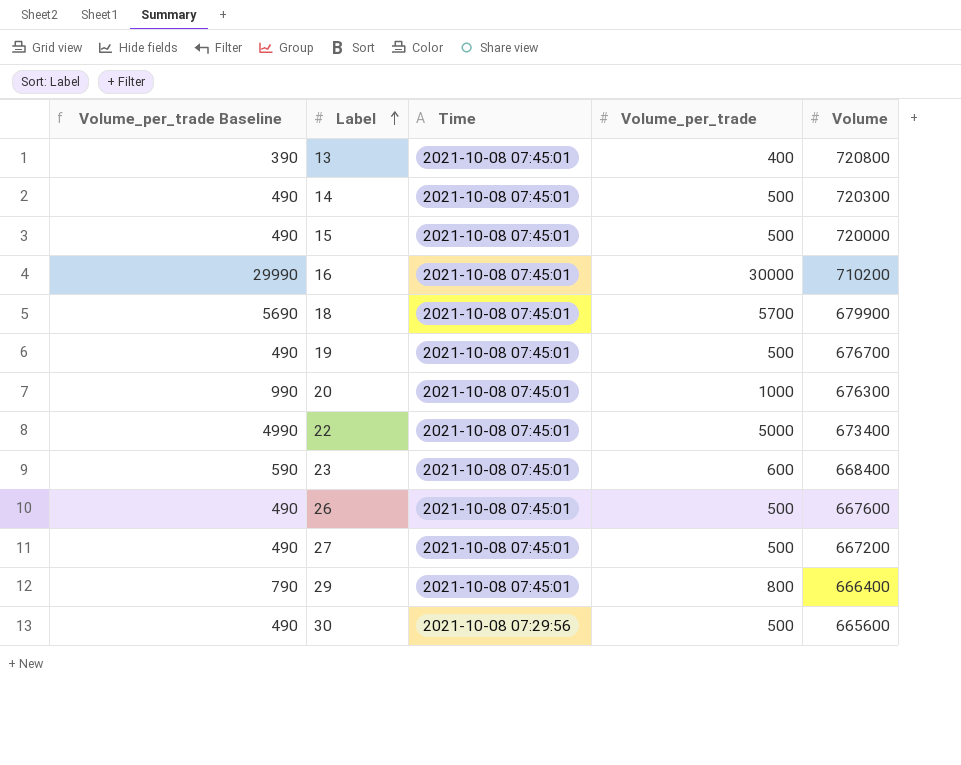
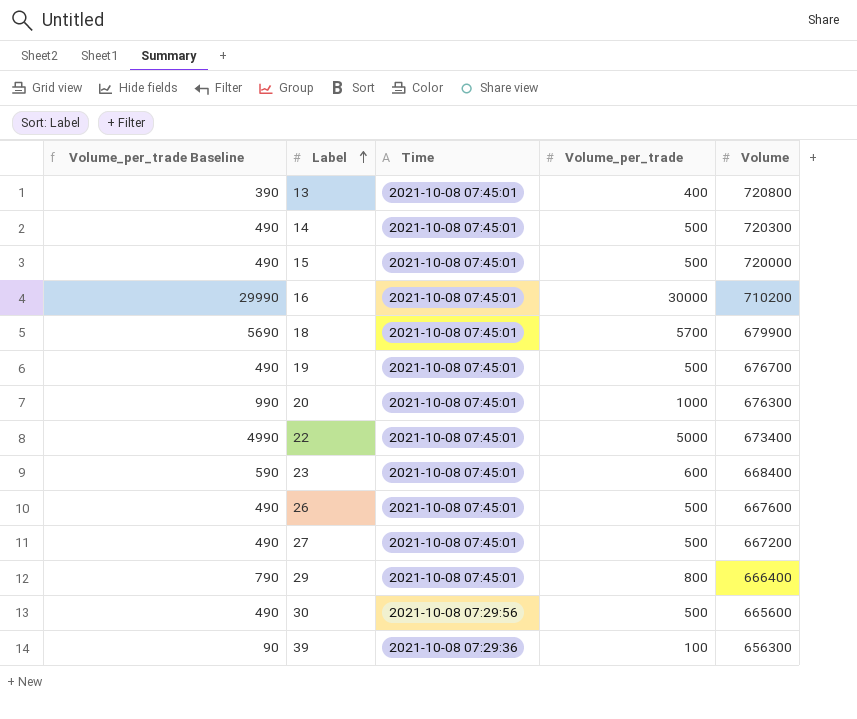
row 39: none -> 90 | 2021-10-08 07:29:36 | 100 | 656300

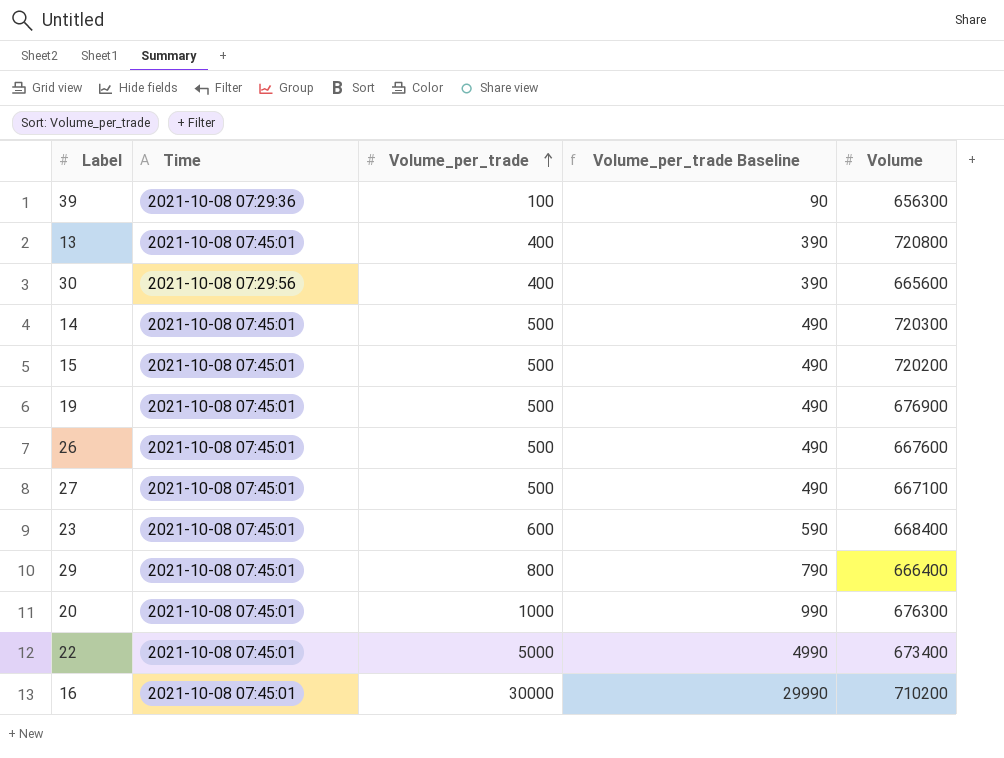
row order: Label ascending -> Volume_per_trade ascending
column Volume_per_trade Baseline | position: 1 -> 4
row 18: 5690 | 2021-10-08 07:45:01 | 5700 | 679900 -> none
30 | Volume_per_trade: 500 -> 400
30 | Volume_per_trade Baseline: 490 -> 390
15 | Volume: 720000 -> 720200
19 | Volume: 676700 -> 676900
27 | Volume: 667200 -> 667100

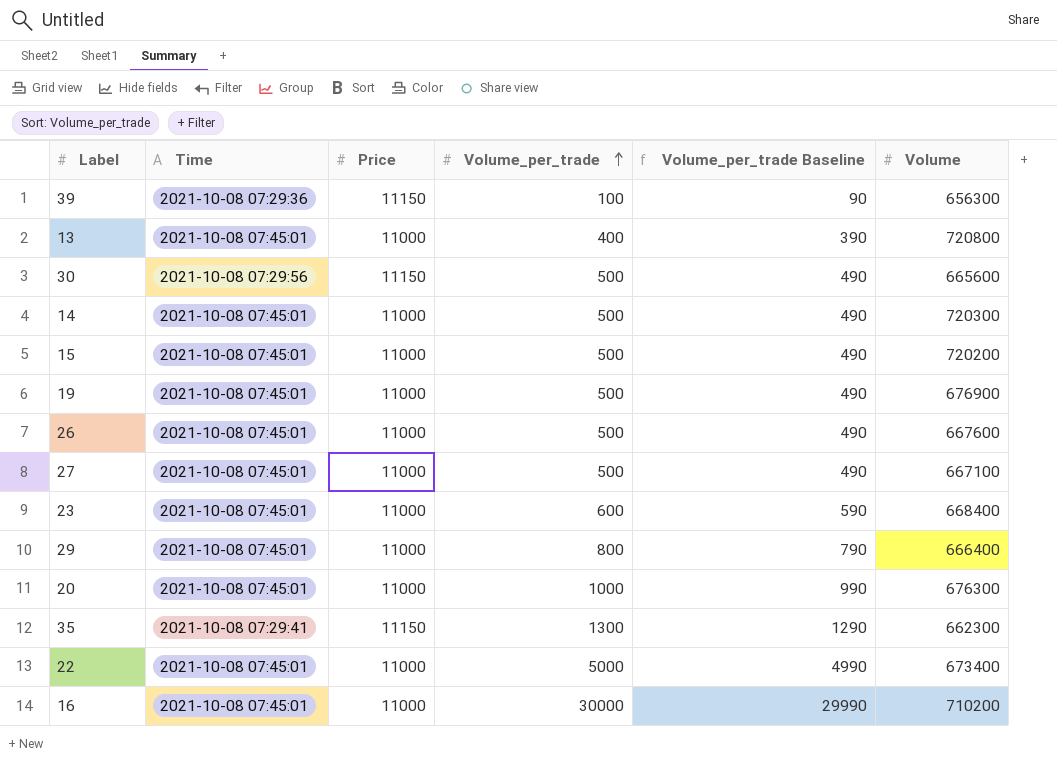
column Price | position: none -> 3
30 | Volume_per_trade: 400 -> 500
30 | Volume_per_trade Baseline: 390 -> 490
row 35: none -> 2021-10-08 07:29:41 | 11150 | 1300 | 1290 | 662300

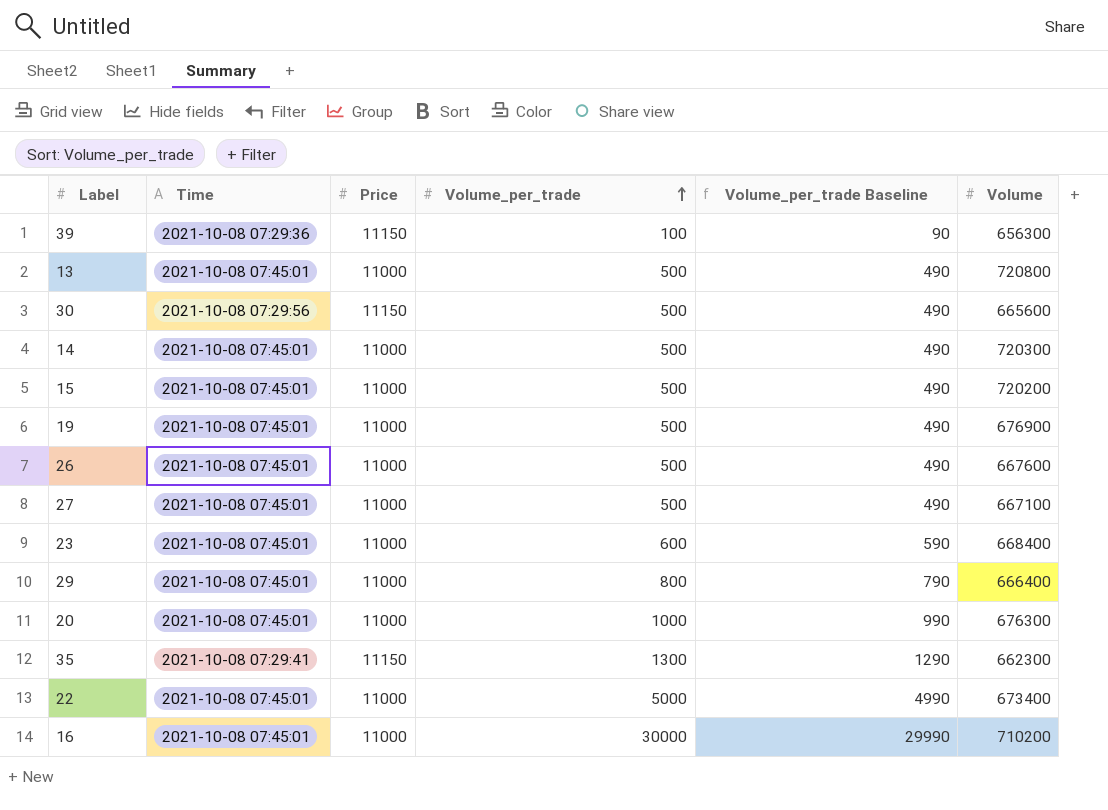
13 | Volume_per_trade: 400 -> 500
13 | Volume_per_trade Baseline: 390 -> 490

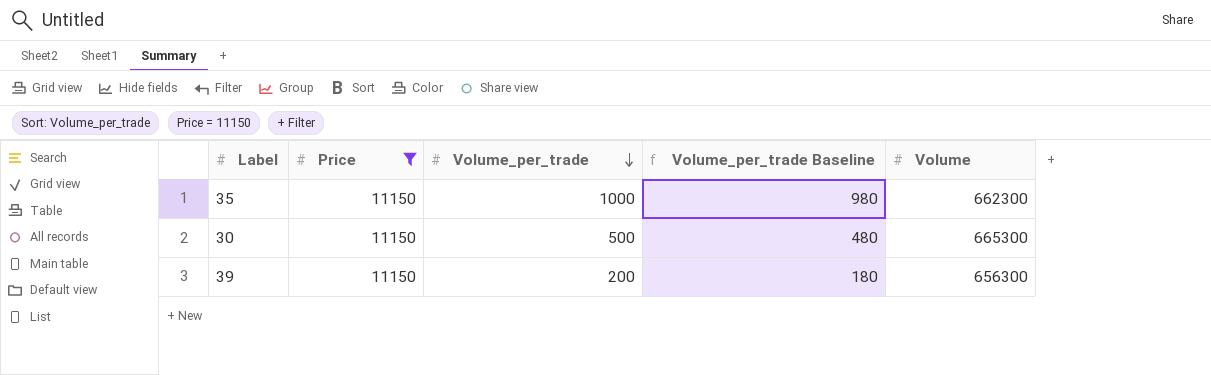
filter: none -> Price = 11150
row order: Volume_per_trade ascending -> Volume_per_trade descending
column Time | position: 2 -> none
column Volume_per_trade Baseline | formula: [Volume_per_trade] - 10 -> [Volume_per_trade] - 20
35 | Volume_per_trade: 1300 -> 1000
30 | Volume: 665600 -> 665300
39 | Volume_per_trade: 100 -> 200

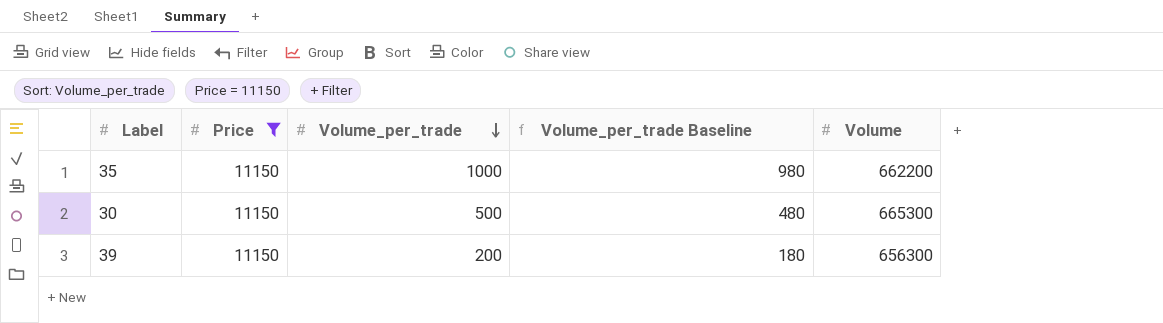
35 | Volume: 662300 -> 662200

